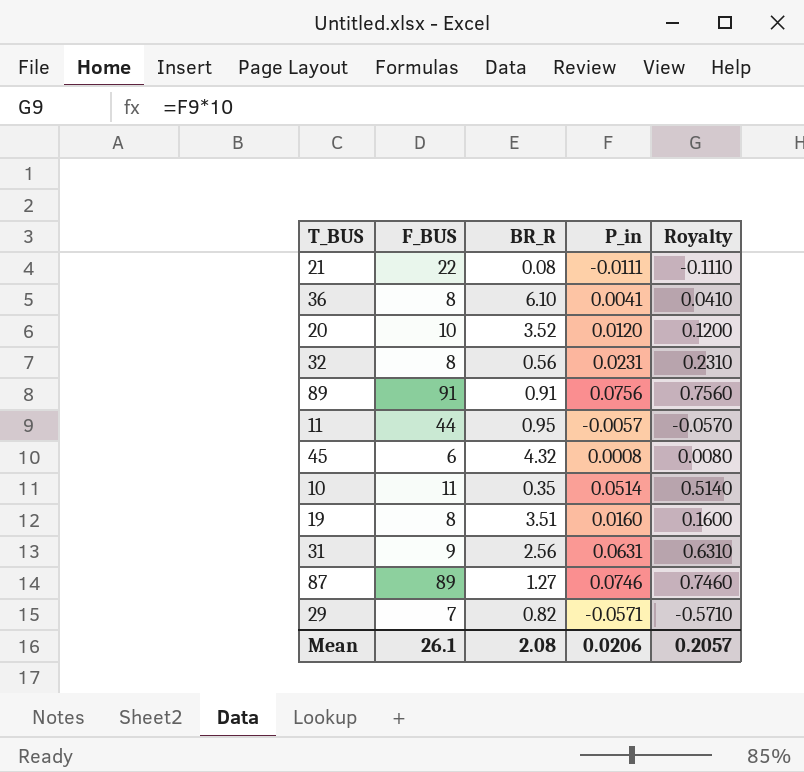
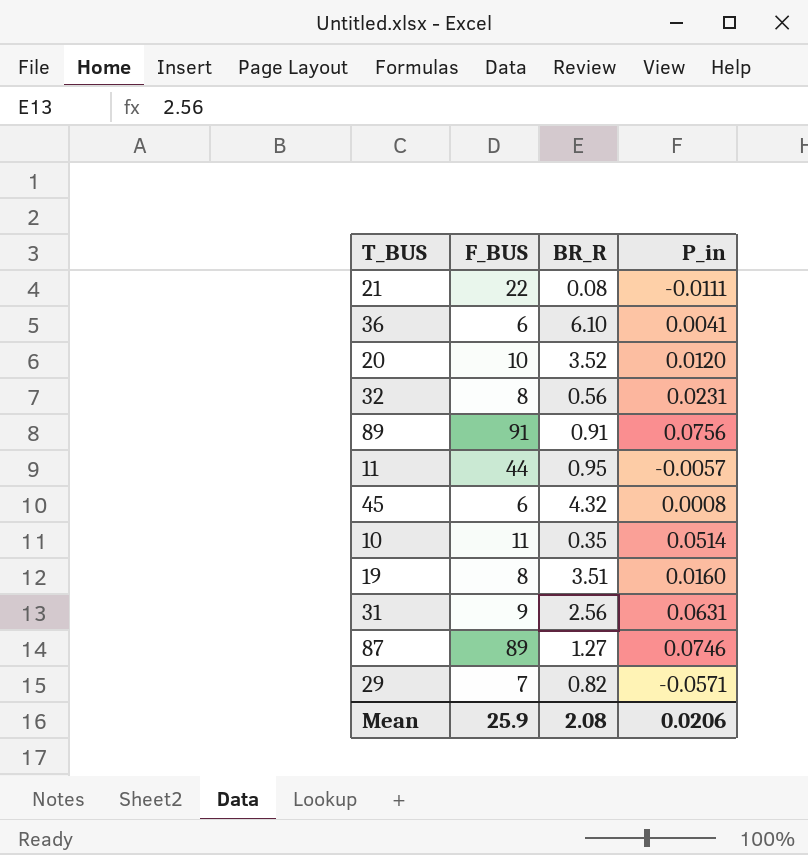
column Royalty | formula: [P_in] * 10 -> none
36 | F_BUS: 8 -> 6
Mean | F_BUS: 26.1 -> 25.9

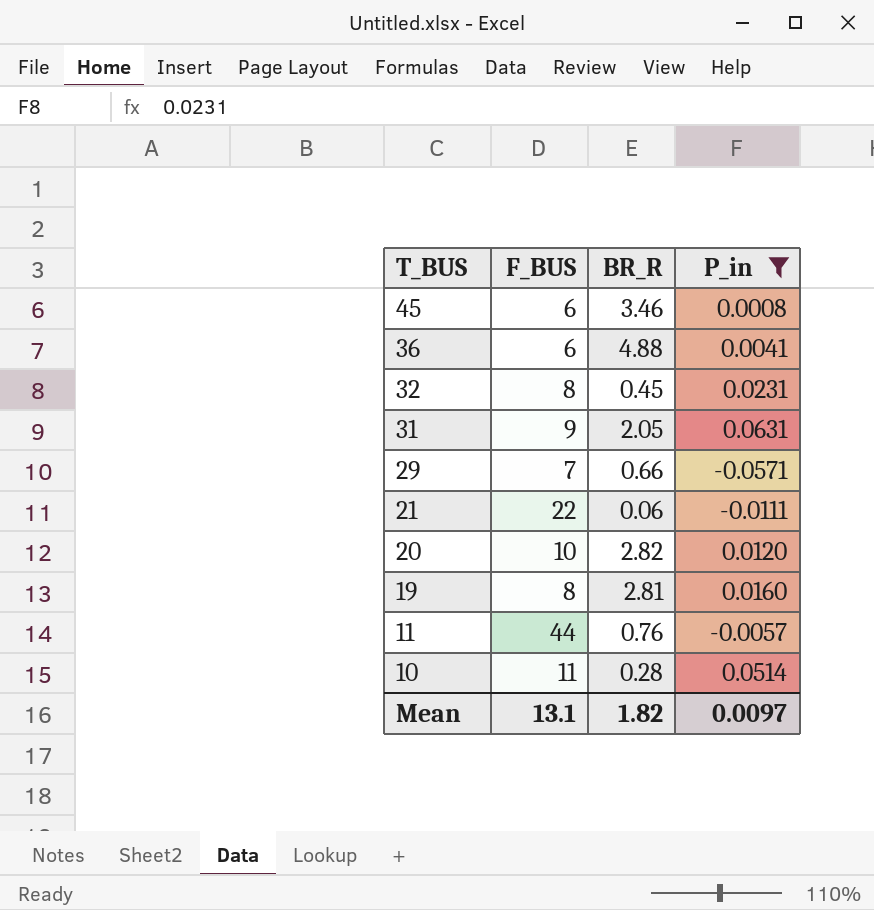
filter: none -> P_in <= 0.0631
row order: none -> T_BUS descending
45 | BR_R: 4.32 -> 3.46
36 | BR_R: 6.10 -> 4.88
32 | BR_R: 0.56 -> 0.45
31 | BR_R: 2.56 -> 2.05
29 | BR_R: 0.82 -> 0.66
21 | BR_R: 0.08 -> 0.06
20 | BR_R: 3.52 -> 2.82
19 | BR_R: 3.51 -> 2.81
11 | BR_R: 0.95 -> 0.76
10 | BR_R: 0.35 -> 0.28
Mean | F_BUS: 25.9 -> 13.1
Mean | BR_R: 2.08 -> 1.82
Mean | P_in: 0.0206 -> 0.0097

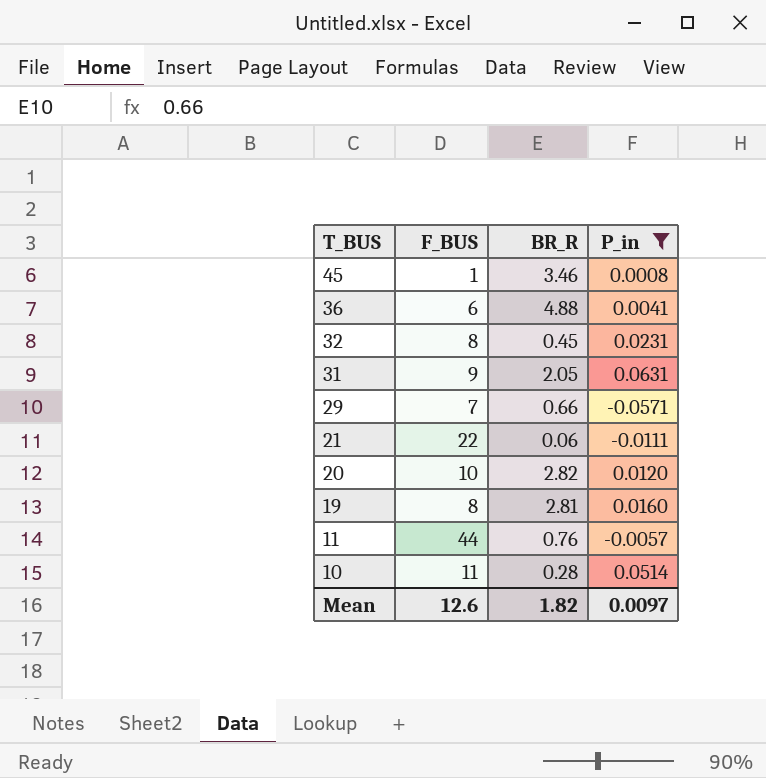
45 | F_BUS: 6 -> 1
Mean | F_BUS: 13.1 -> 12.6

